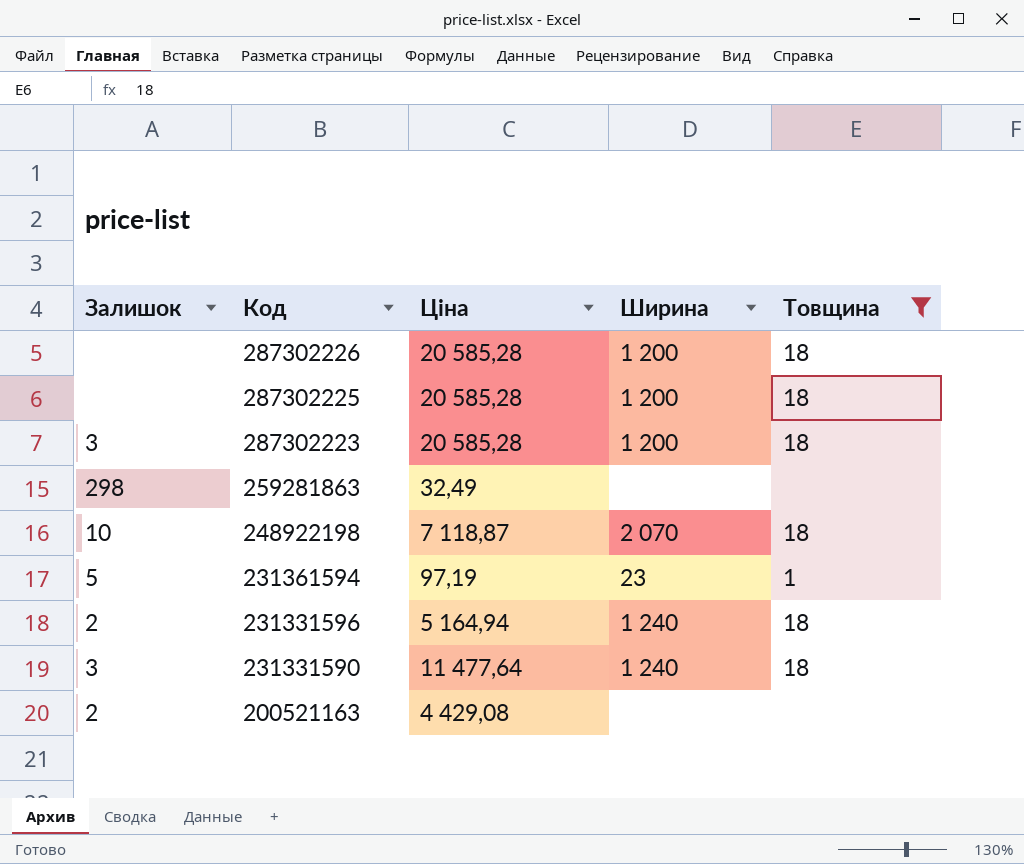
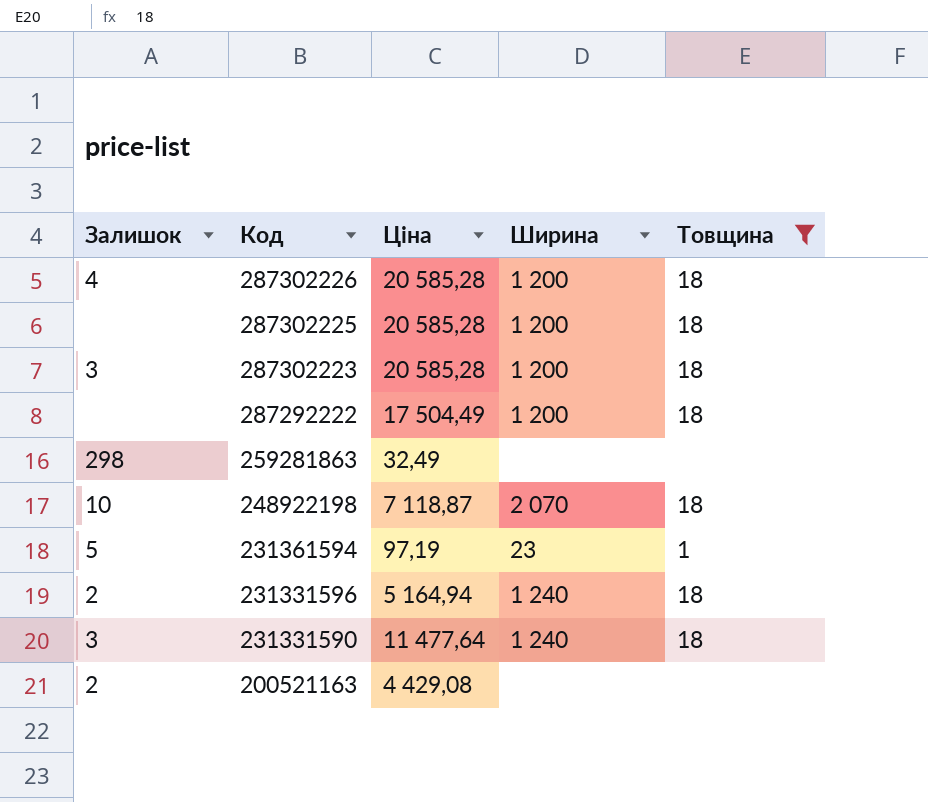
287302226 | Залишок: none -> 4
row 287292222: none -> none | 17 504,49 | 1 200 | 18

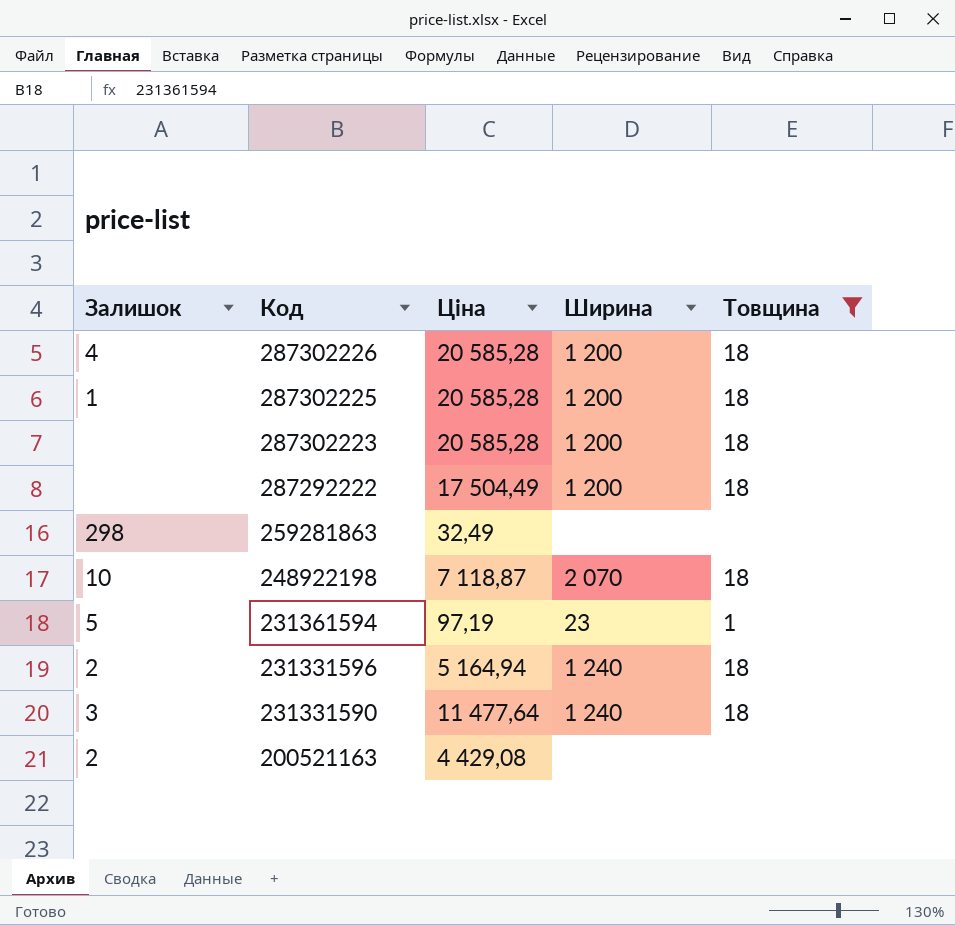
287302225 | Залишок: none -> 1
287302223 | Залишок: 3 -> none

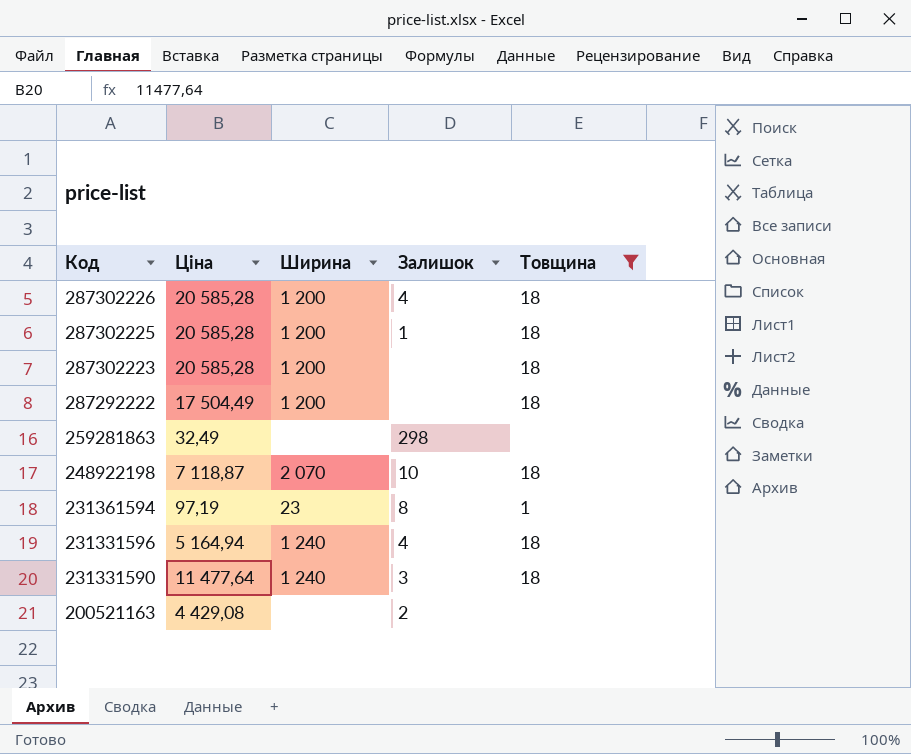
column Залишок | position: 1 -> 4
231361594 | Залишок: 5 -> 8
231331596 | Залишок: 2 -> 4

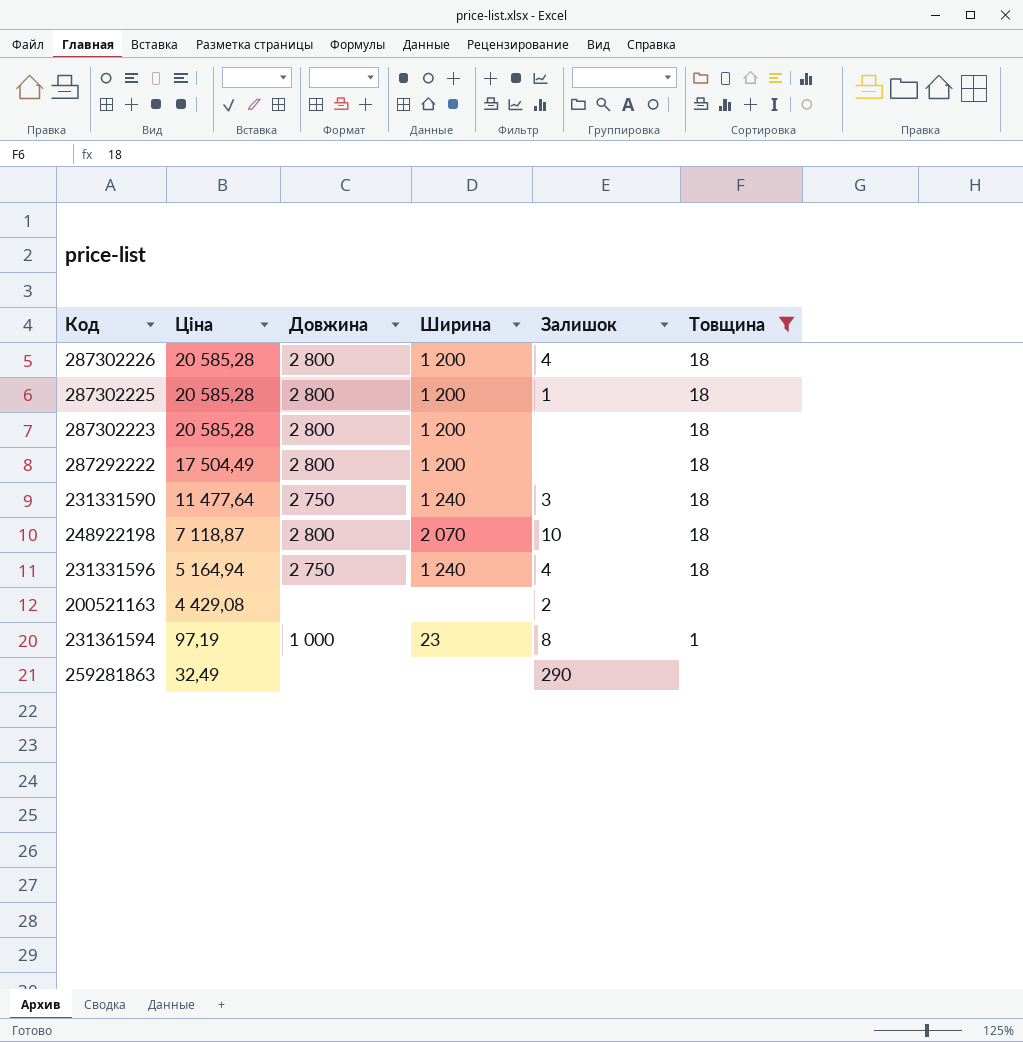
row order: Код descending -> Ціна descending
column Довжина | position: none -> 3
259281863 | Залишок: 298 -> 290

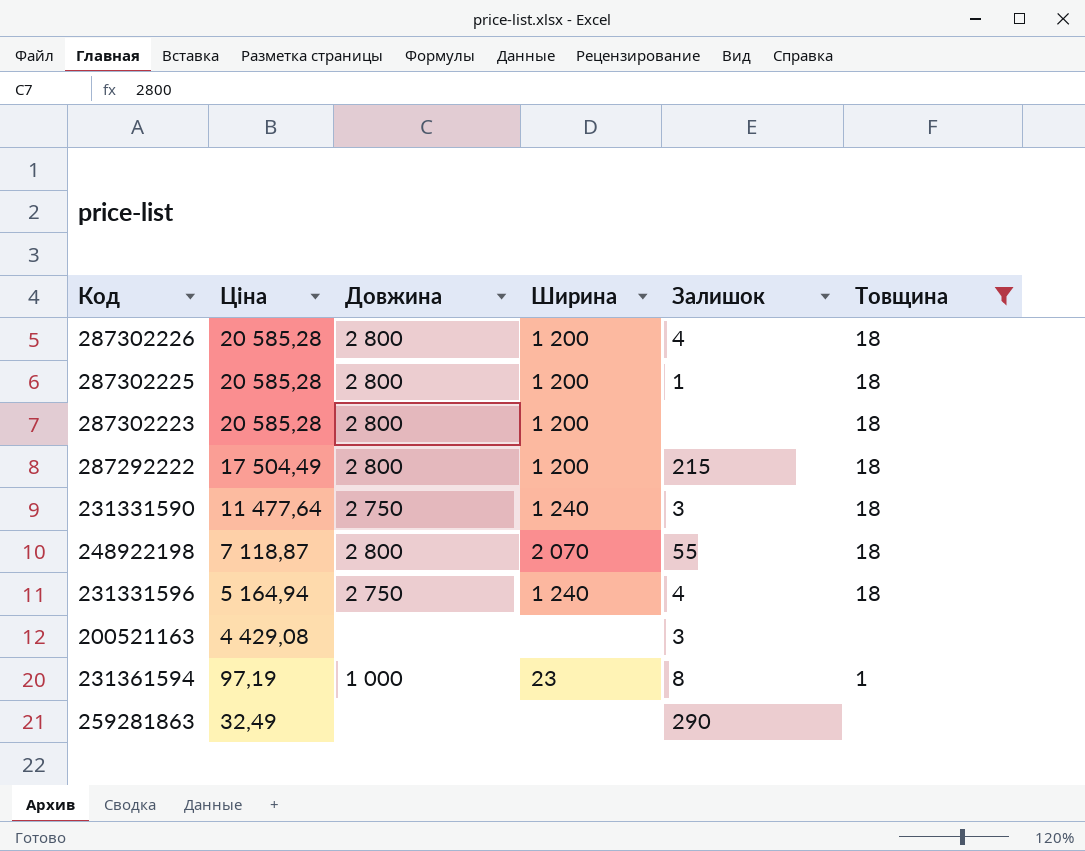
287292222 | Залишок: none -> 215
248922198 | Залишок: 10 -> 55
200521163 | Залишок: 2 -> 3

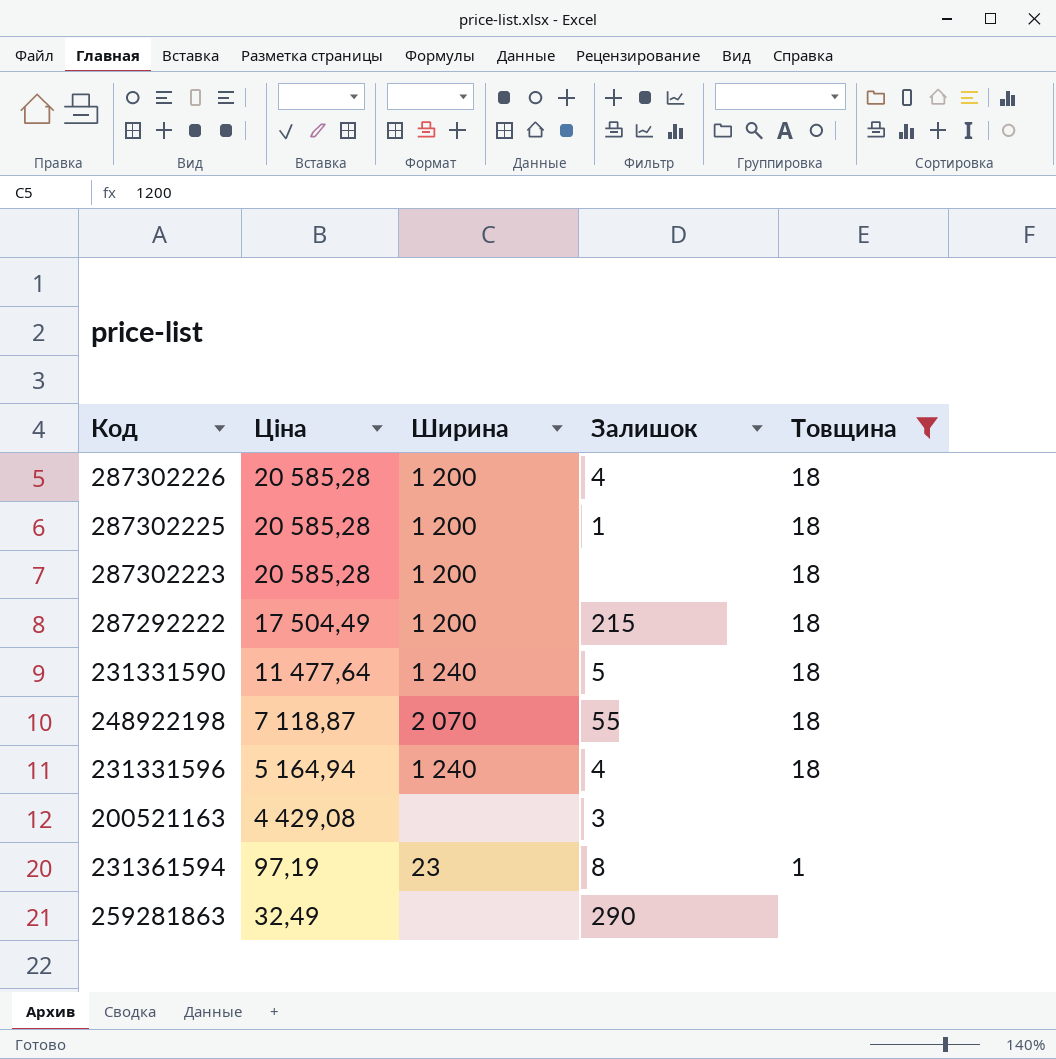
column Довжина | position: 3 -> none
231331590 | Залишок: 3 -> 5

